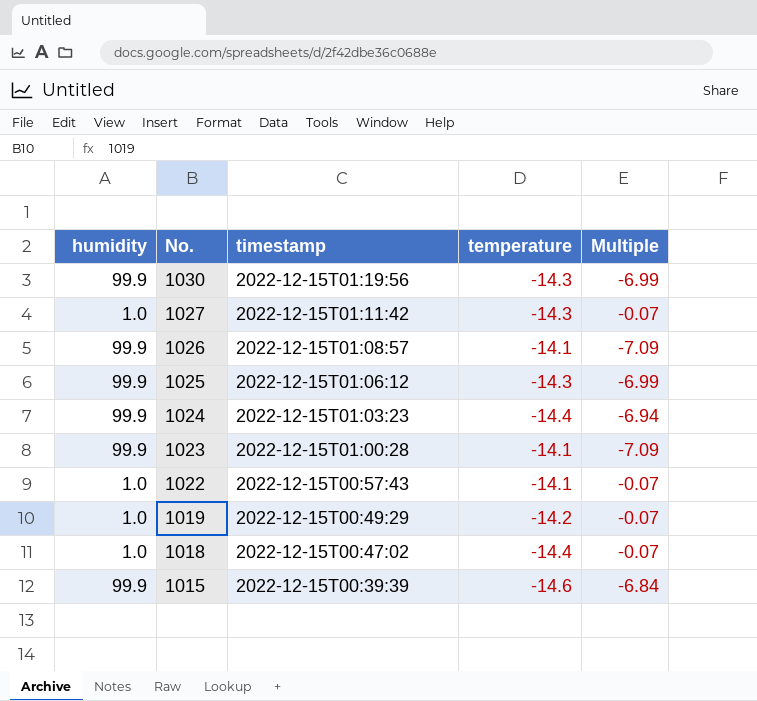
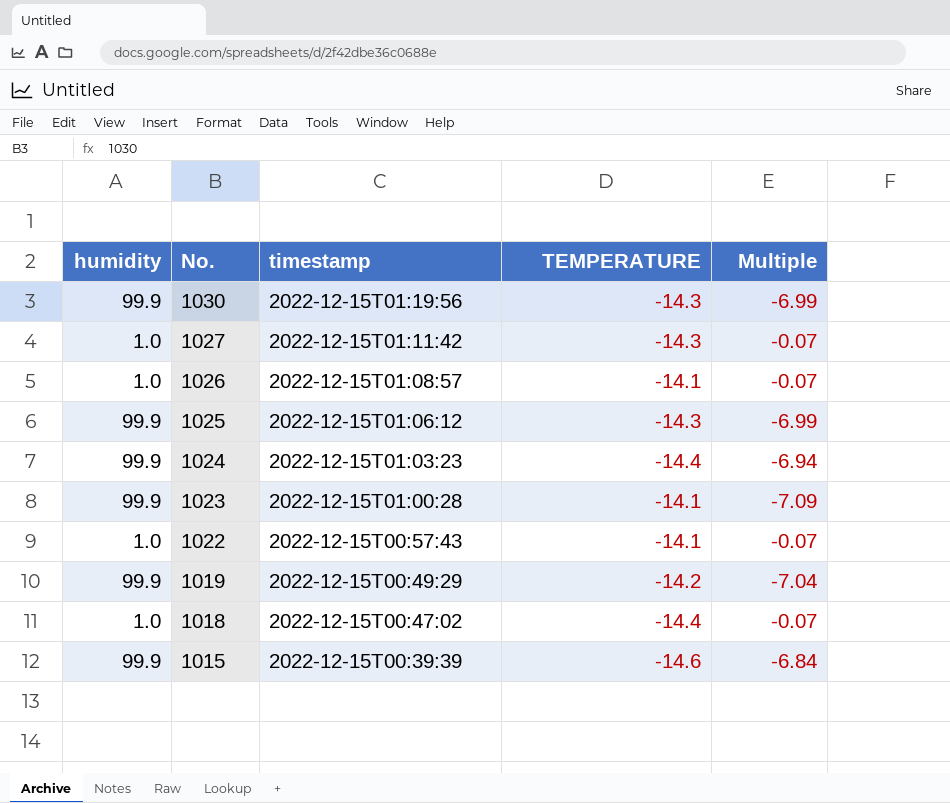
column name: temperature -> TEMPERATURE
1026 | humidity: 99.9 -> 1.0
1026 | Multiple: -7.09 -> -0.07
1019 | humidity: 1.0 -> 99.9
1019 | Multiple: -0.07 -> -7.04

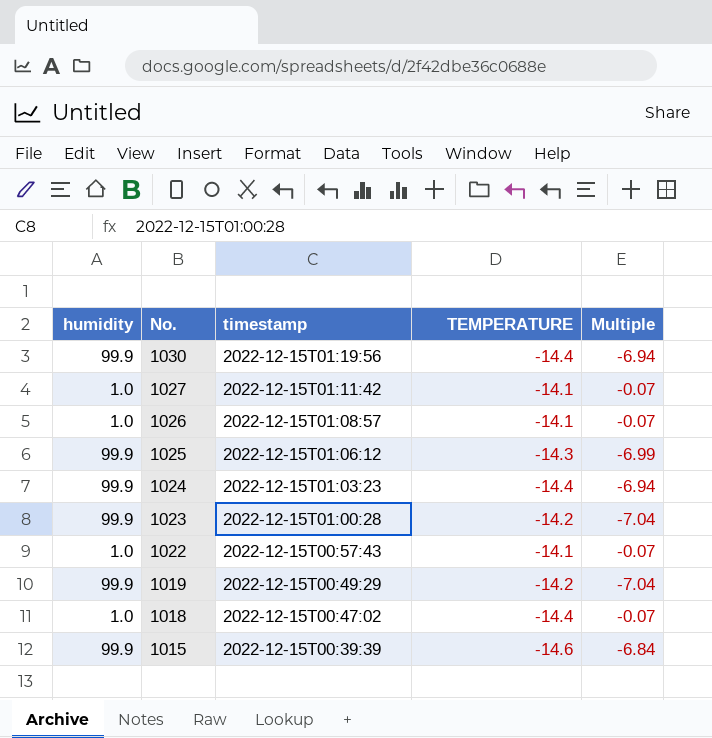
1030 | TEMPERATURE: -14.3 -> -14.4
1030 | Multiple: -6.99 -> -6.94
1027 | TEMPERATURE: -14.3 -> -14.1
1023 | TEMPERATURE: -14.1 -> -14.2
1023 | Multiple: -7.09 -> -7.04

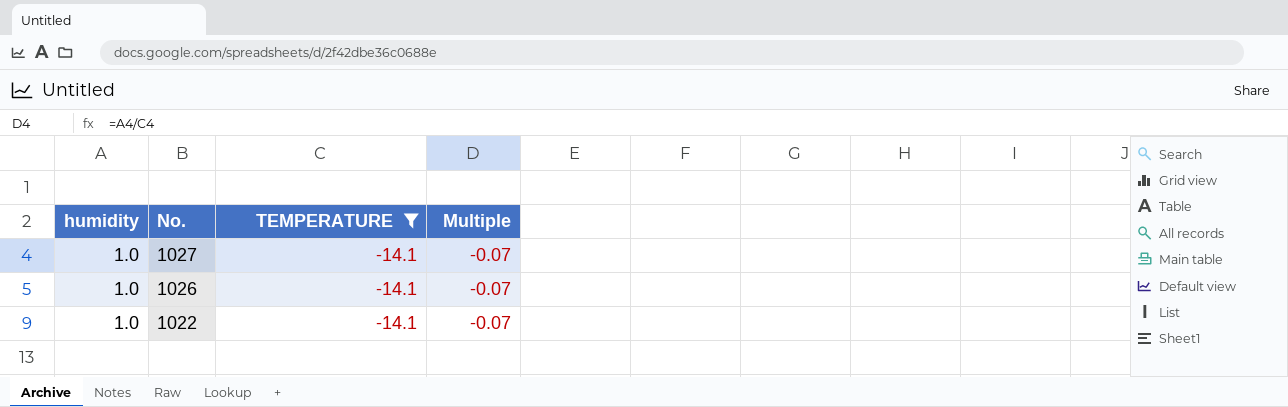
filter: none -> TEMPERATURE = -14.1
column timestamp | position: 3 -> none

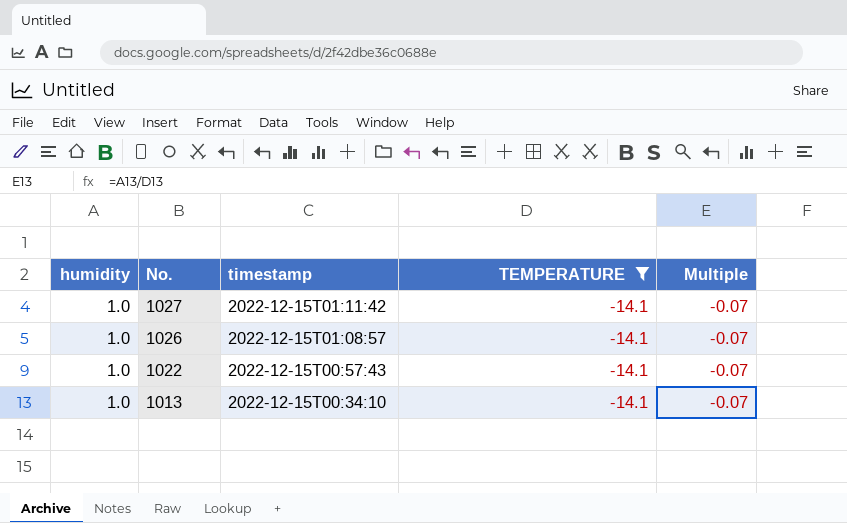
column timestamp | position: none -> 3
row 1013: none -> 1.0 | 2022-12-15T00:34:10 | -14.1 | -0.07

